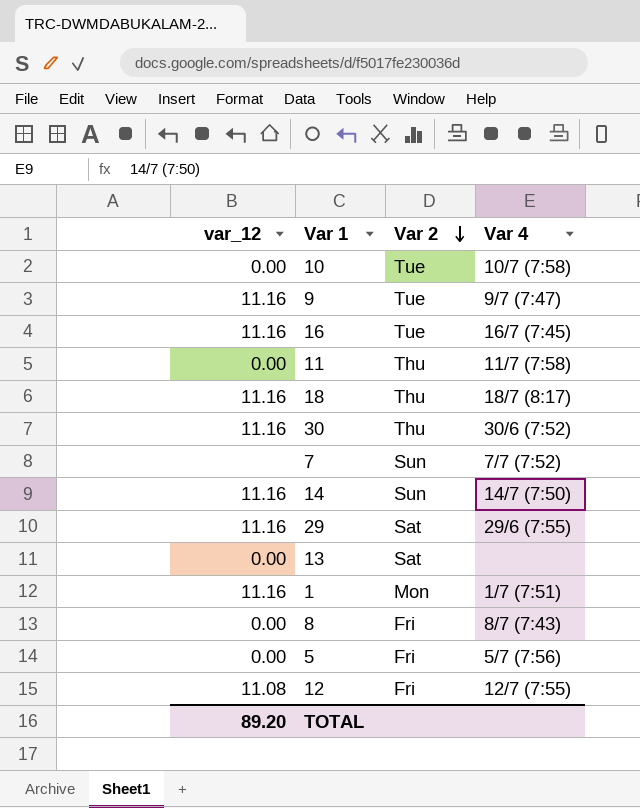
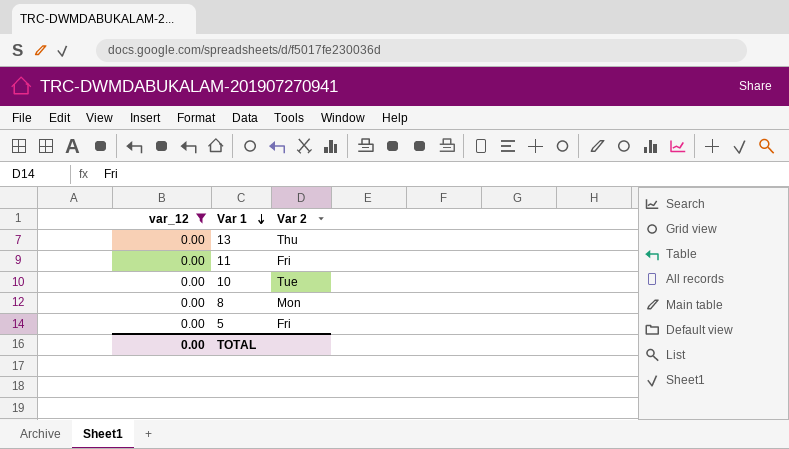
filter: none -> var_12 = 0.00
row order: Var 2 descending -> Var 1 descending
column Var 4 | position: 4 -> none
13 | Var 2: Sat -> Thu
11 | Var 2: Thu -> Fri
8 | Var 2: Fri -> Mon
TOTAL | var_12: 89.20 -> 0.00

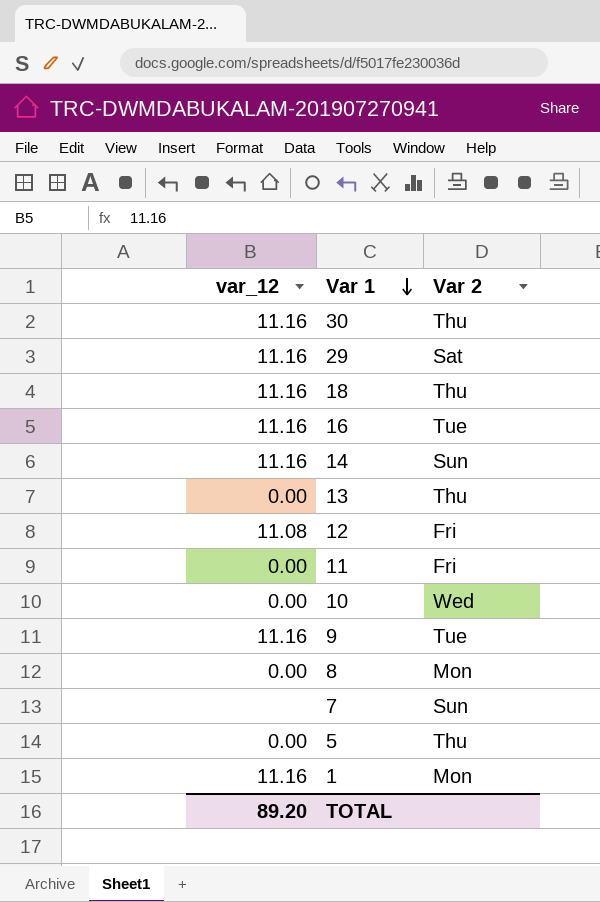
filter: var_12 = 0.00 -> none
10 | Var 2: Tue -> Wed
5 | Var 2: Fri -> Thu
TOTAL | var_12: 0.00 -> 89.20

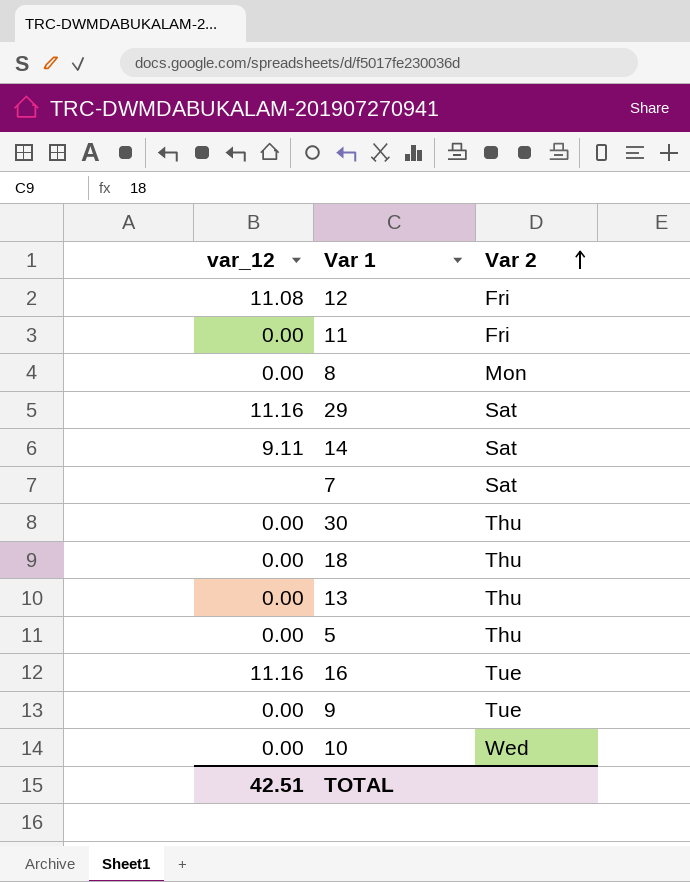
row order: Var 1 descending -> Var 2 ascending
row 1: 11.16 | Mon -> none
14 | var_12: 11.16 -> 9.11
14 | Var 2: Sun -> Sat
7 | Var 2: Sun -> Sat
30 | var_12: 11.16 -> 0.00
18 | var_12: 11.16 -> 0.00
9 | var_12: 11.16 -> 0.00
TOTAL | var_12: 89.20 -> 42.51

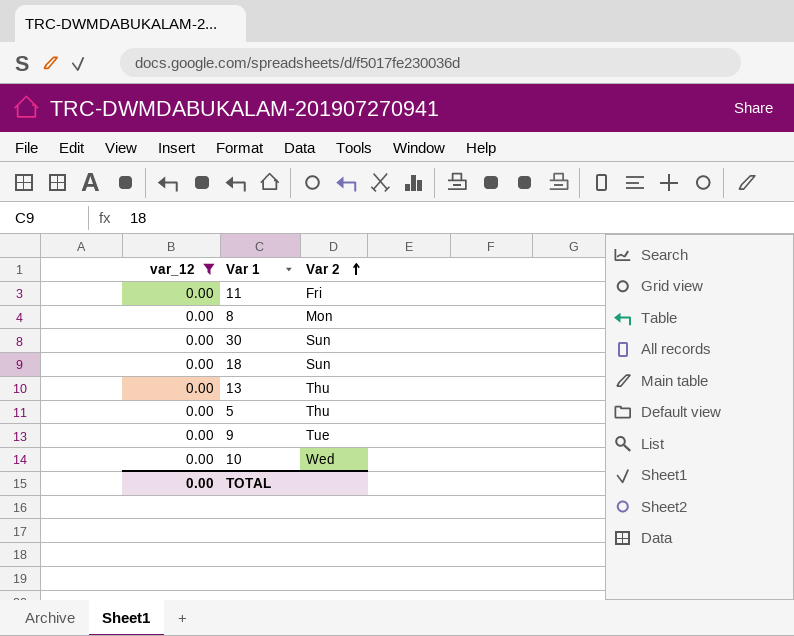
filter: none -> var_12 = 0.00
30 | Var 2: Thu -> Sun
18 | Var 2: Thu -> Sun
TOTAL | var_12: 42.51 -> 0.00

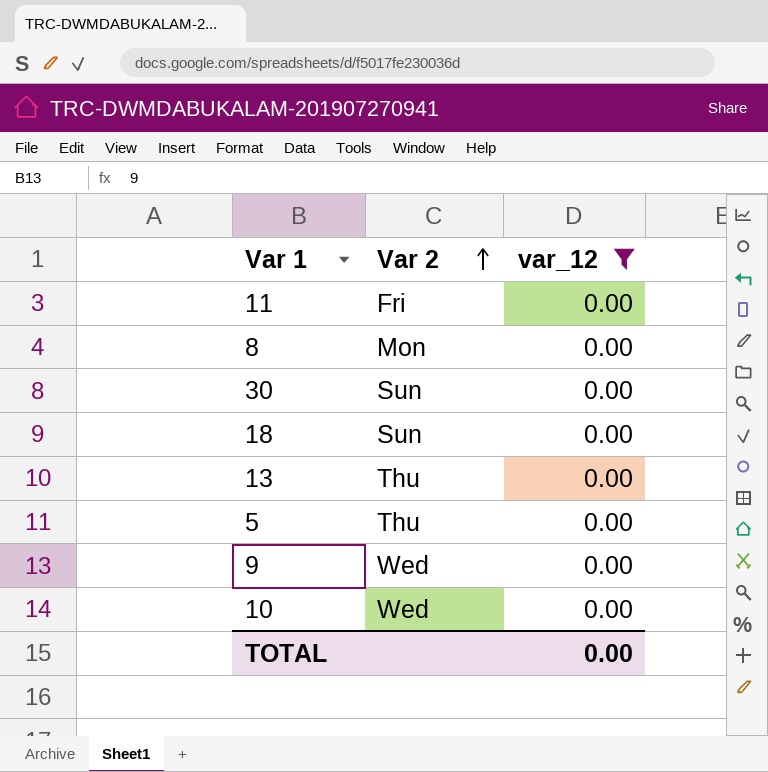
column var_12 | position: 1 -> 3
9 | Var 2: Tue -> Wed

